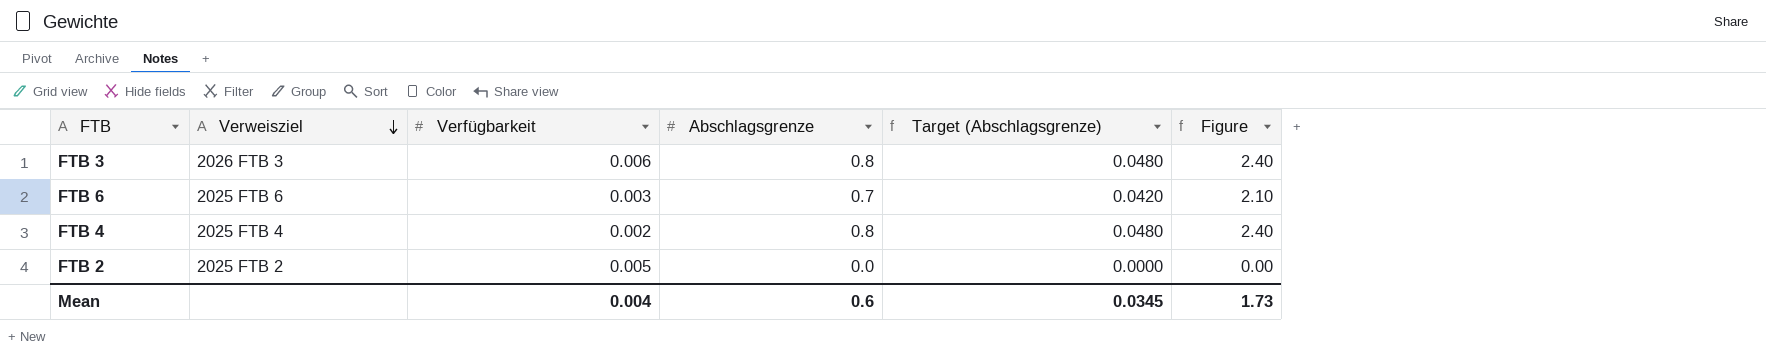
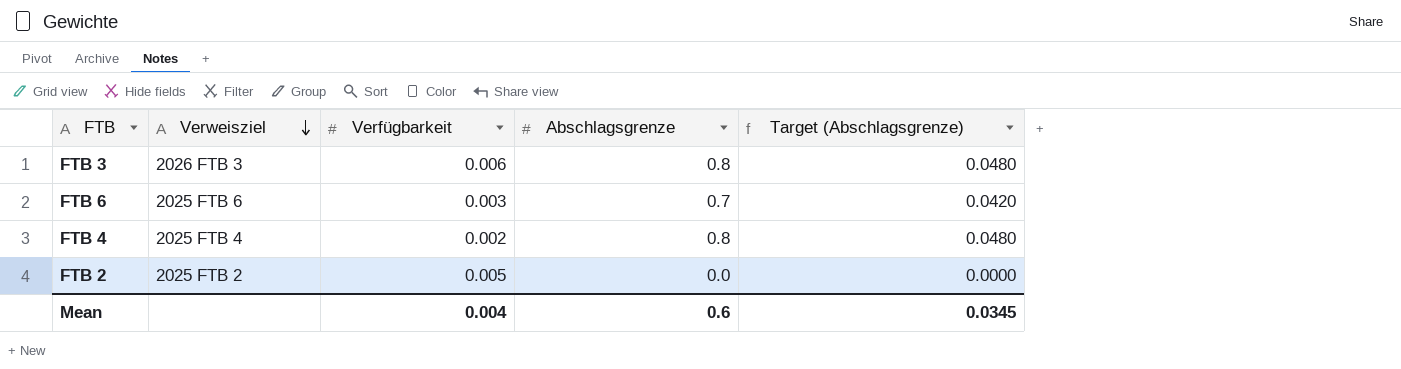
column Figure | formula: [Abschlagsgrenze] * 3 -> none

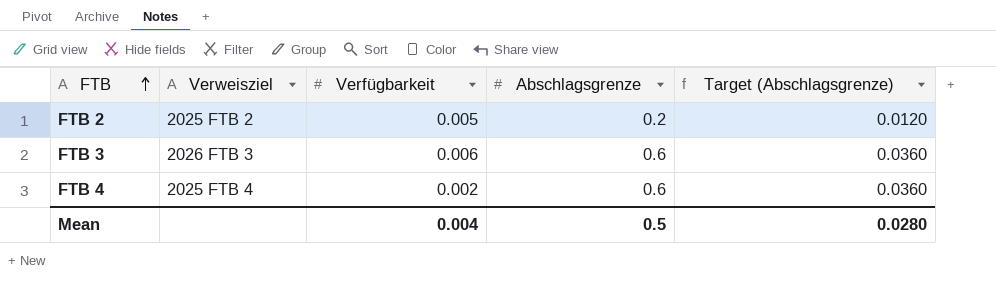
row order: Verweisziel descending -> FTB ascending
row FTB 6: 2025 FTB 6 | 0.003 | 0.7 | 0.0420 -> none
FTB 2 | Abschlagsgrenze: 0.0 -> 0.2
FTB 2 | Target (Abschlagsgrenze): 0.0000 -> 0.0120
FTB 3 | Abschlagsgrenze: 0.8 -> 0.6
FTB 3 | Target (Abschlagsgrenze): 0.0480 -> 0.0360
FTB 4 | Abschlagsgrenze: 0.8 -> 0.6
FTB 4 | Target (Abschlagsgrenze): 0.0480 -> 0.0360
Mean | Abschlagsgrenze: 0.6 -> 0.5
Mean | Target (Abschlagsgrenze): 0.0345 -> 0.0280

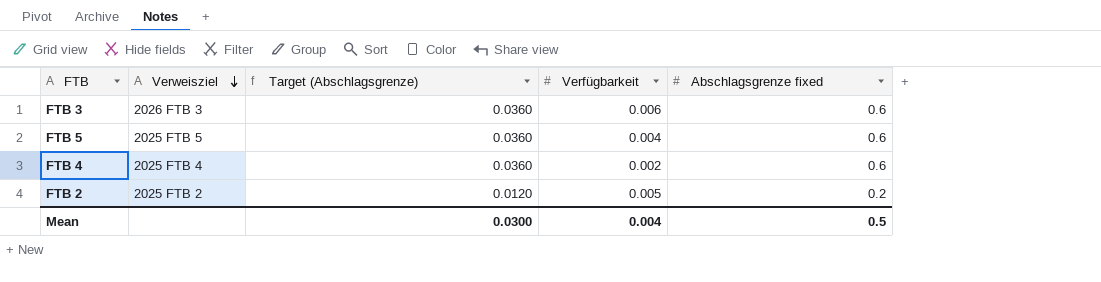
row order: FTB ascending -> Verweisziel descending
column Target (Abschlagsgrenze) | position: 5 -> 3
column name: Abschlagsgrenze -> Abschlagsgrenze fixed
row FTB 5: none -> 2025 FTB 5 | 0.0360 | 0.004 | 0.6
Mean | Target (Abschlagsgrenze): 0.0280 -> 0.0300

